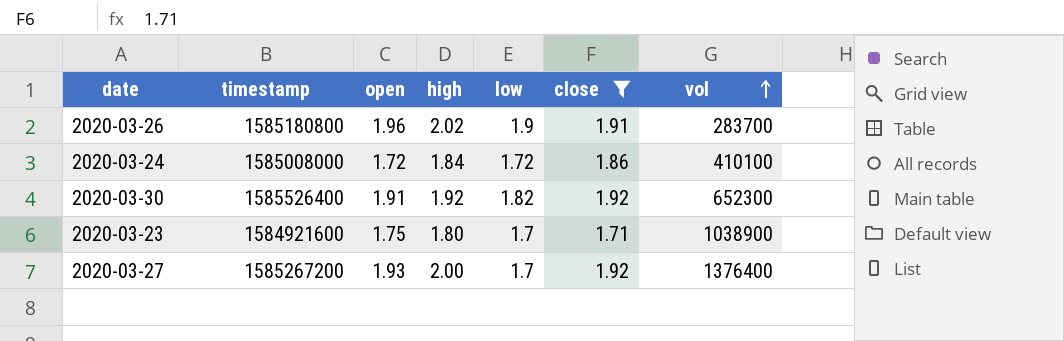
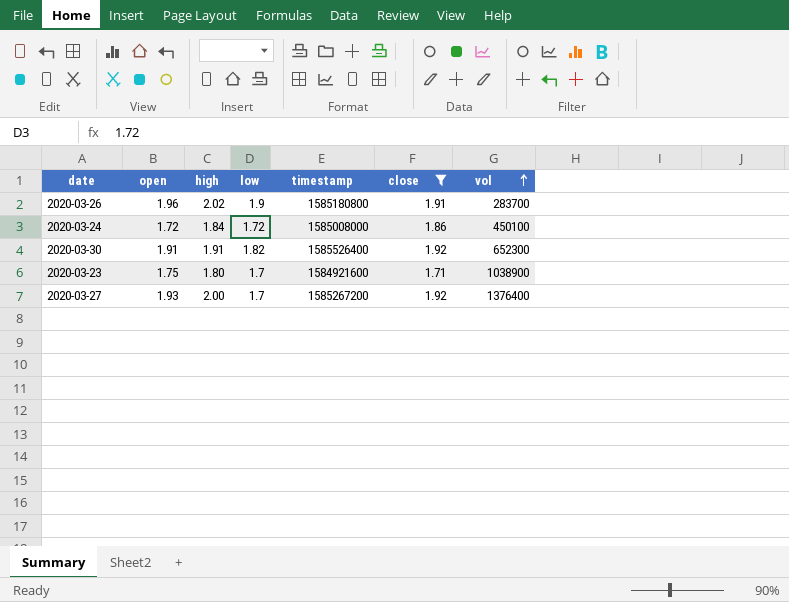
column timestamp | position: 2 -> 5
2020-03-24 | vol: 410100 -> 450100
2020-03-30 | high: 1.92 -> 1.91

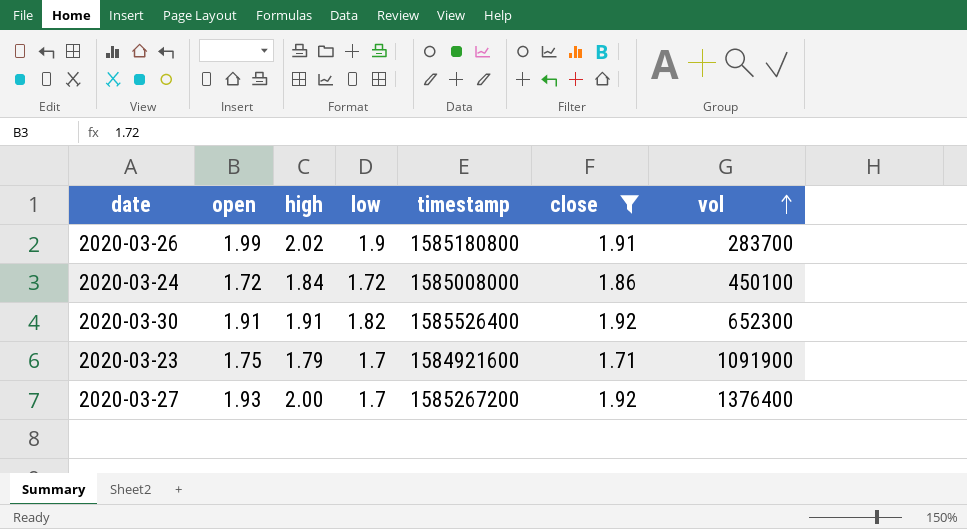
2020-03-26 | open: 1.96 -> 1.99
2020-03-23 | high: 1.80 -> 1.79
2020-03-23 | vol: 1038900 -> 1091900

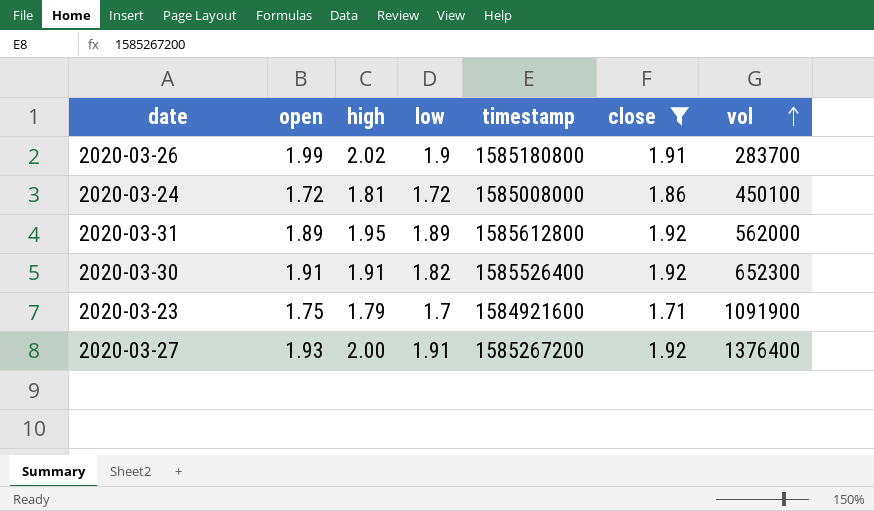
2020-03-24 | high: 1.84 -> 1.81
row 2020-03-31: none -> 1.89 | 1.95 | 1.89 | 1585612800 | 1.92 | 562000
2020-03-27 | low: 1.7 -> 1.91

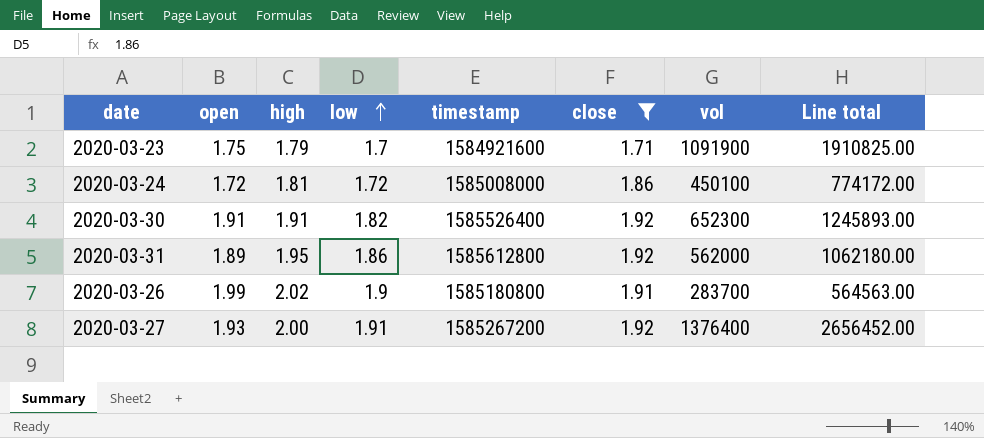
row order: vol ascending -> low ascending
column Line total | formula: none -> [open] * [vol]
2020-03-31 | low: 1.89 -> 1.86

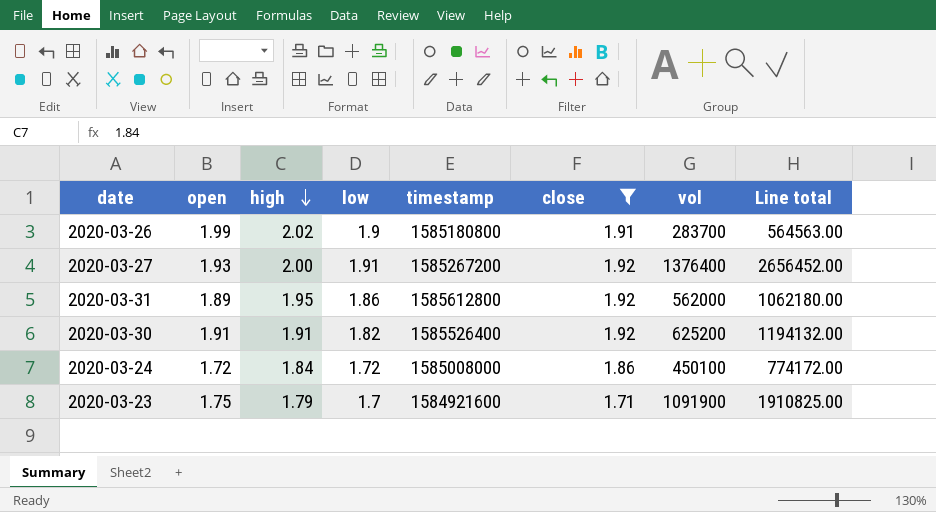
row order: low ascending -> high descending
2020-03-30 | vol: 652300 -> 625200
2020-03-30 | Line total: 1245893.00 -> 1194132.00
2020-03-24 | high: 1.81 -> 1.84

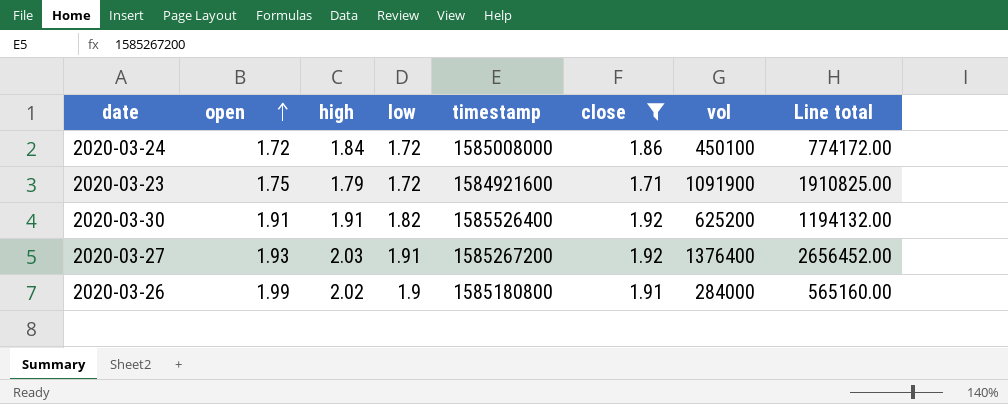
row order: high descending -> open ascending
row 2020-03-31: 1.89 | 1.95 | 1.86 | 1585612800 | 1.92 | 562000 | 1062180.00 -> none
2020-03-23 | low: 1.7 -> 1.72
2020-03-27 | high: 2.00 -> 2.03
2020-03-26 | vol: 283700 -> 284000
2020-03-26 | Line total: 564563.00 -> 565160.00

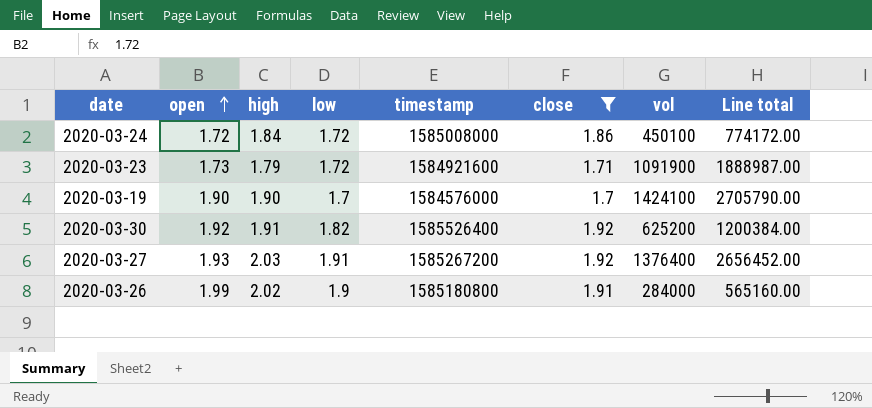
2020-03-23 | open: 1.75 -> 1.73
2020-03-23 | Line total: 1910825.00 -> 1888987.00
row 2020-03-19: none -> 1.90 | 1.90 | 1.7 | 1584576000 | 1.7 | 1424100 | 2705790.00
2020-03-30 | open: 1.91 -> 1.92
2020-03-30 | Line total: 1194132.00 -> 1200384.00

